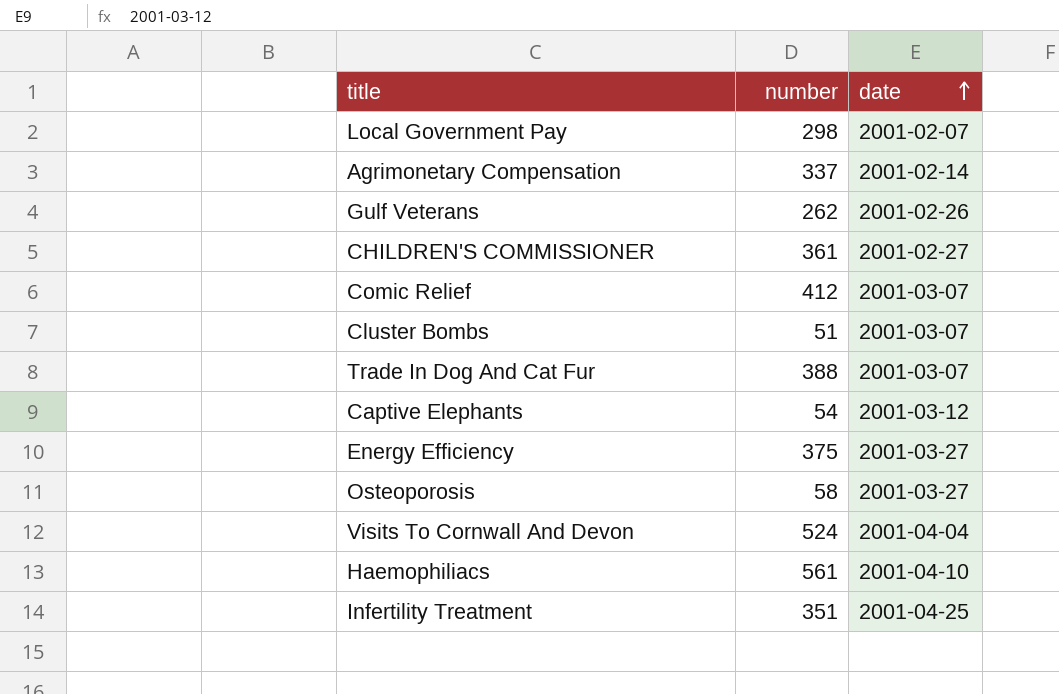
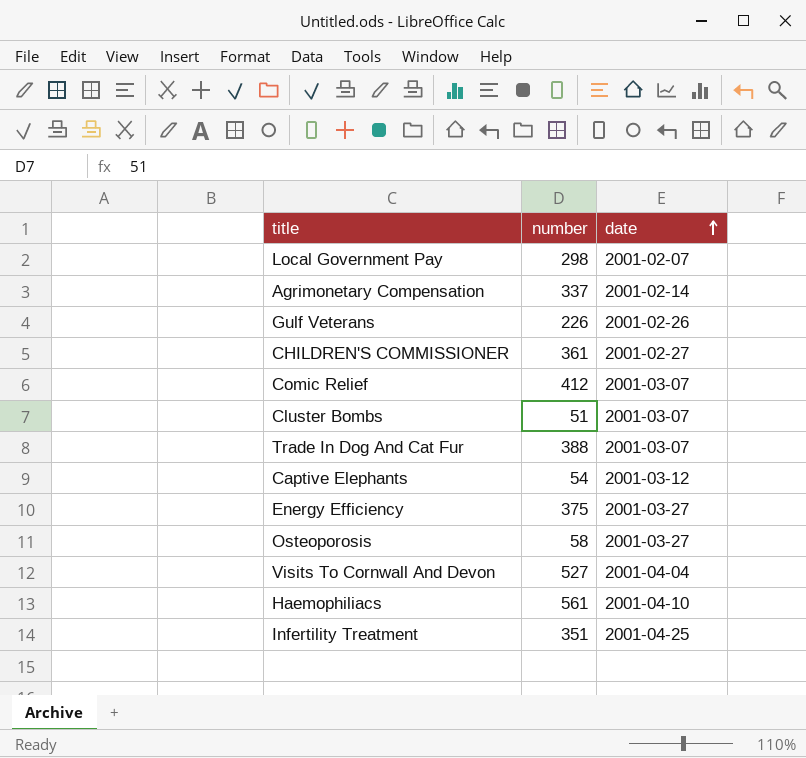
Gulf Veterans | number: 262 -> 226
Visits To Cornwall And Devon | number: 524 -> 527

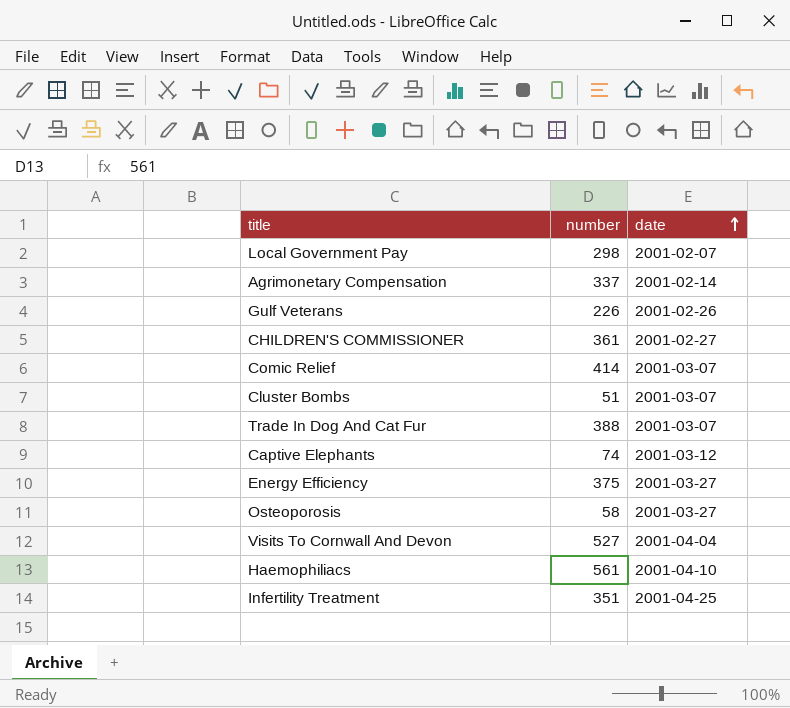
Comic Relief | number: 412 -> 414
Captive Elephants | number: 54 -> 74

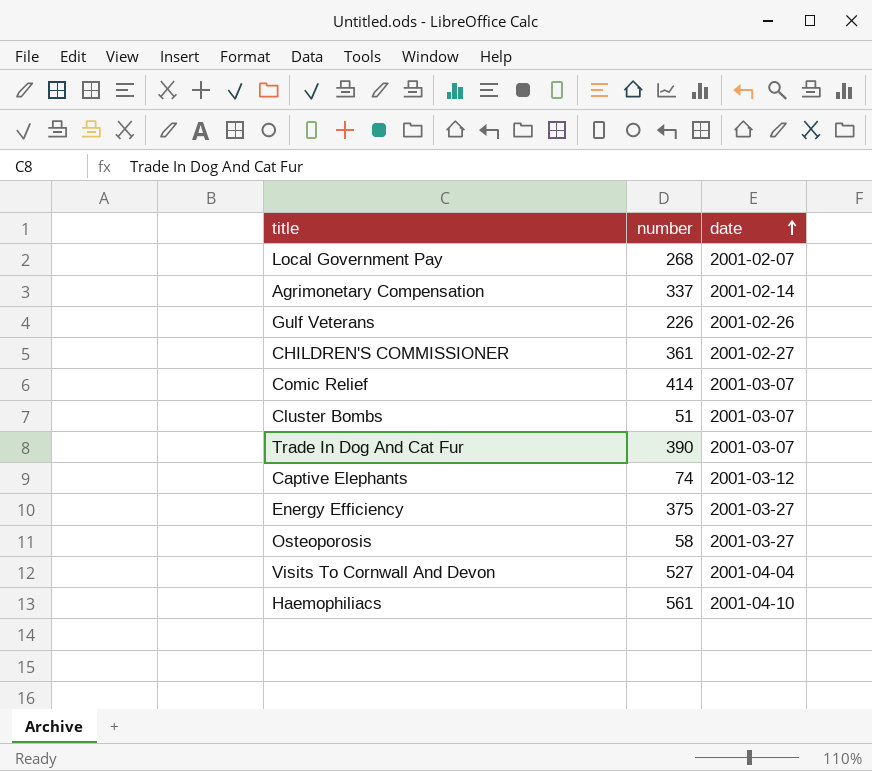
row Infertility Treatment: 351 | 2001-04-25 -> none
Local Government Pay | number: 298 -> 268
Trade In Dog And Cat Fur | number: 388 -> 390

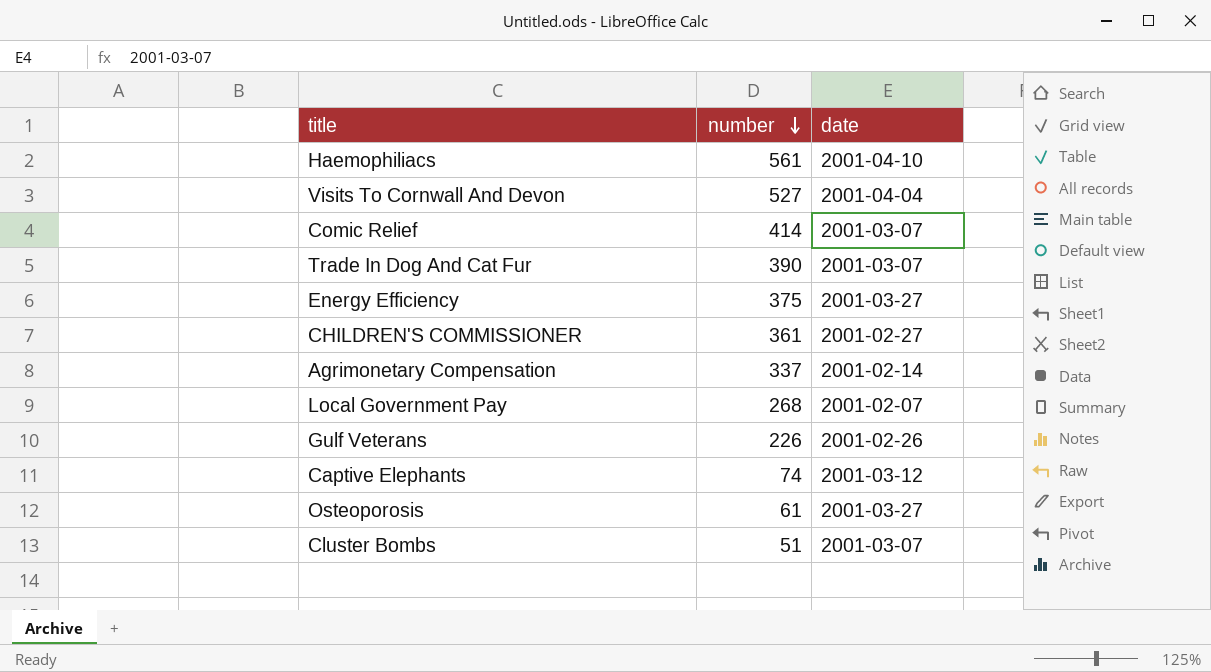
row order: date ascending -> number descending
Osteoporosis | number: 58 -> 61

